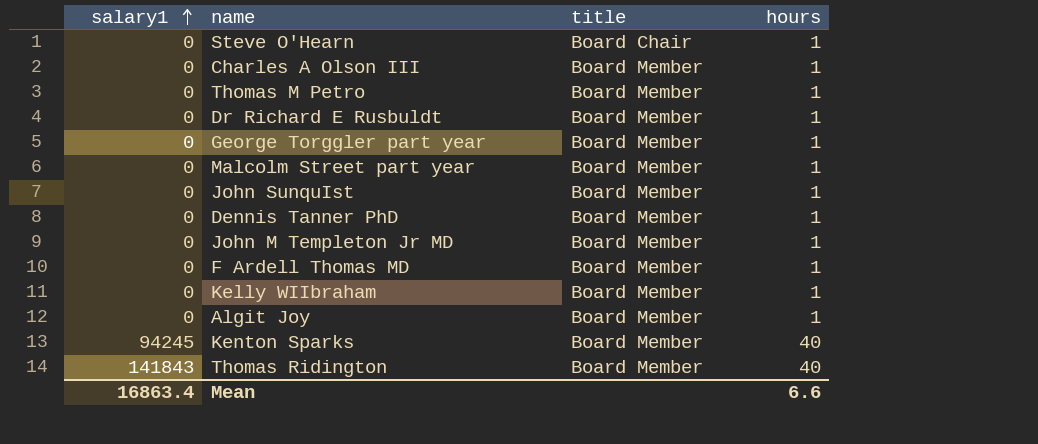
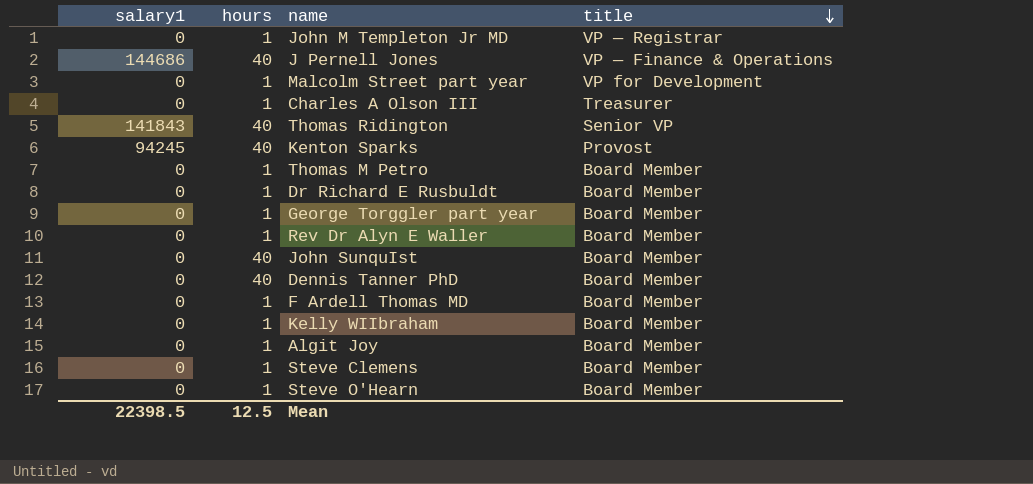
row order: salary1 ascending -> title descending
column hours | position: 4 -> 2
John M Templeton Jr MD | title: Board Member -> VP — Registrar
row J Pernell Jones: none -> 144686 | 40 | VP — Finance & Operations
Malcolm Street part year | title: Board Member -> VP for Development
Charles A Olson III | title: Board Member -> Treasurer
Thomas Ridington | title: Board Member -> Senior VP
Kenton Sparks | title: Board Member -> Provost
row Rev Dr Alyn E Waller: none -> 0 | 1 | Board Member
John SunquIst | hours: 1 -> 40
Dennis Tanner PhD | hours: 1 -> 40
row Steve Clemens: none -> 0 | 1 | Board Member
Steve O'Hearn | title: Board Chair -> Board Member
Mean | salary1: 16863.4 -> 22398.5
Mean | hours: 6.6 -> 12.5

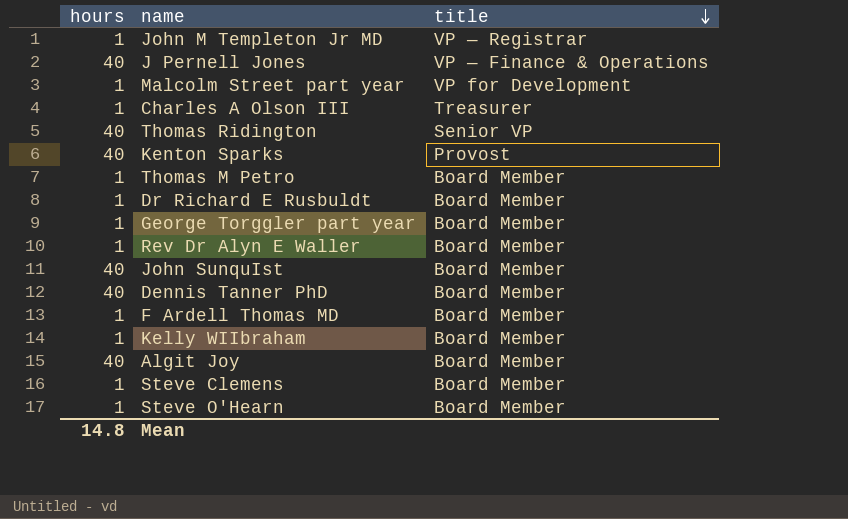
column salary1 | position: 1 -> none
Algit Joy | hours: 1 -> 40
Mean | hours: 12.5 -> 14.8

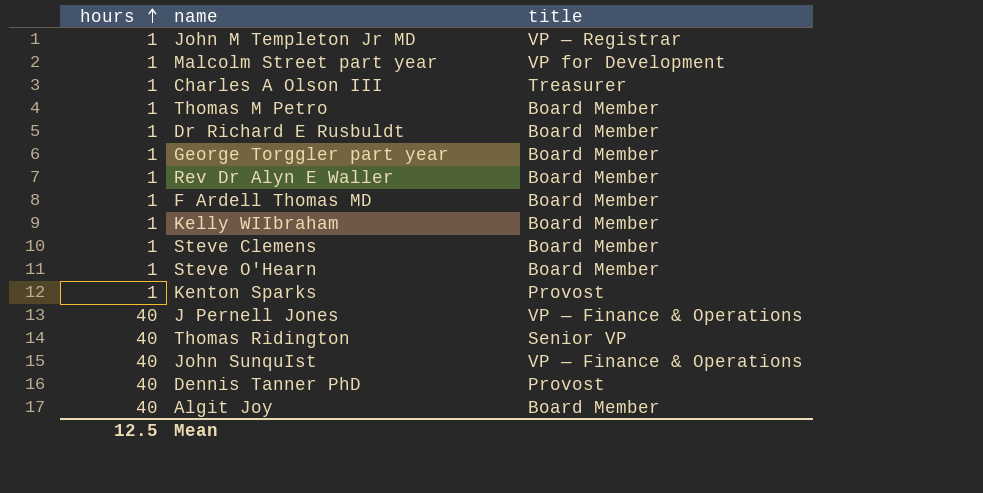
row order: title descending -> hours ascending
Kenton Sparks | hours: 40 -> 1
John SunquIst | title: Board Member -> VP — Finance & Operations
Dennis Tanner PhD | title: Board Member -> Provost
Mean | hours: 14.8 -> 12.5

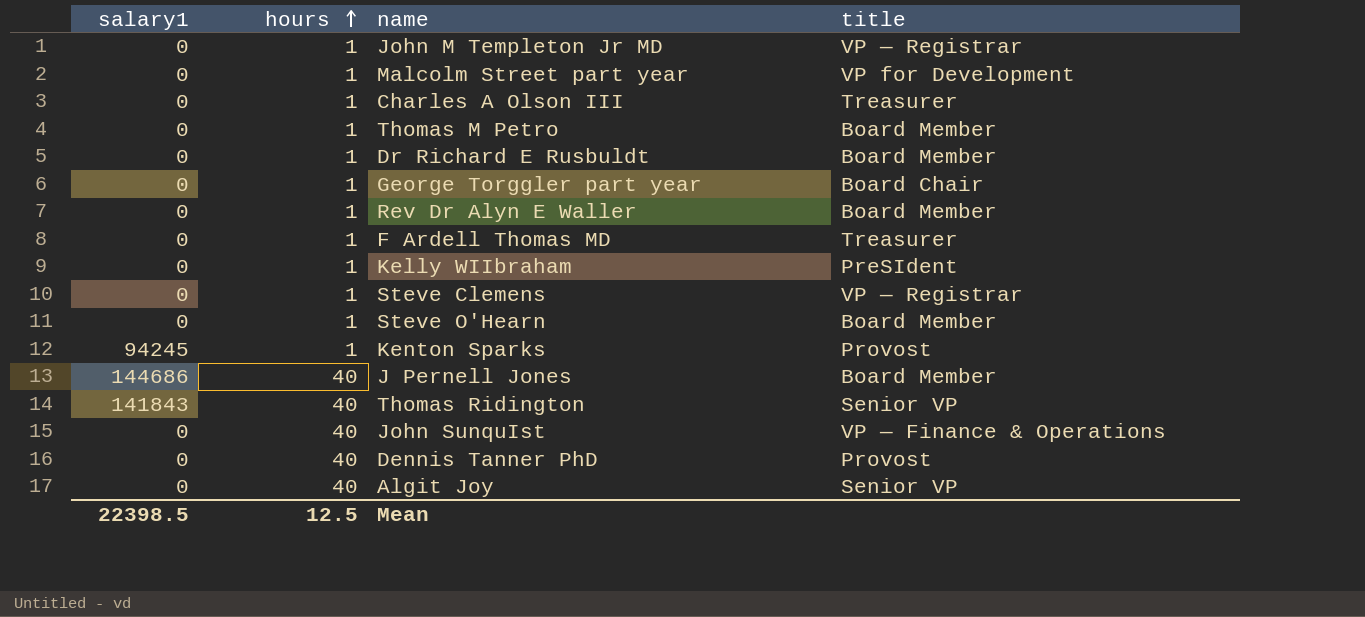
column salary1 | position: none -> 1
George Torggler part year | title: Board Member -> Board Chair
F Ardell Thomas MD | title: Board Member -> Treasurer
Kelly WIIbraham | title: Board Member -> PreSIdent
Steve Clemens | title: Board Member -> VP — Registrar
J Pernell Jones | title: VP — Finance & Operations -> Board Member
Algit Joy | title: Board Member -> Senior VP

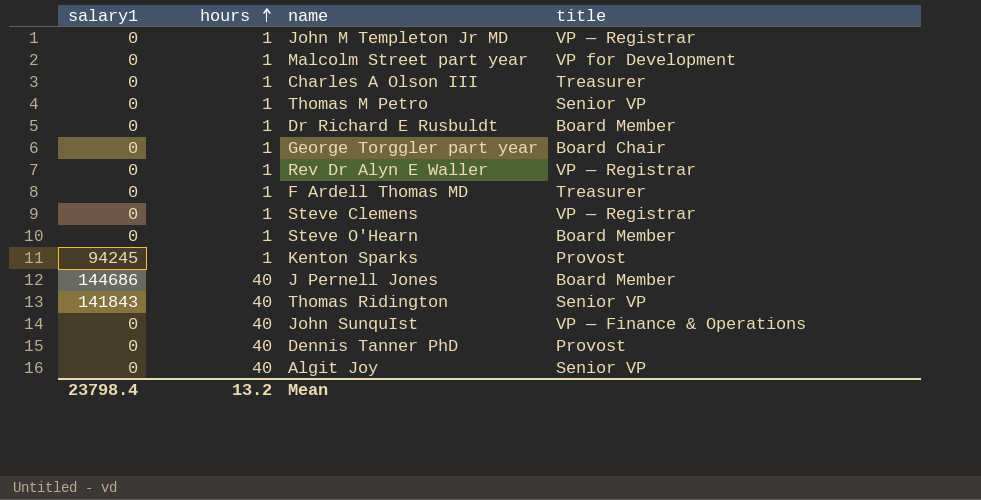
row Kelly WIIbraham: 0 | 1 | PreSIdent -> none
Thomas M Petro | title: Board Member -> Senior VP
Rev Dr Alyn E Waller | title: Board Member -> VP — Registrar
Mean | salary1: 22398.5 -> 23798.4
Mean | hours: 12.5 -> 13.2

